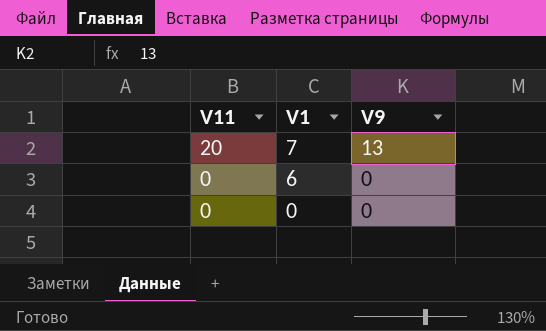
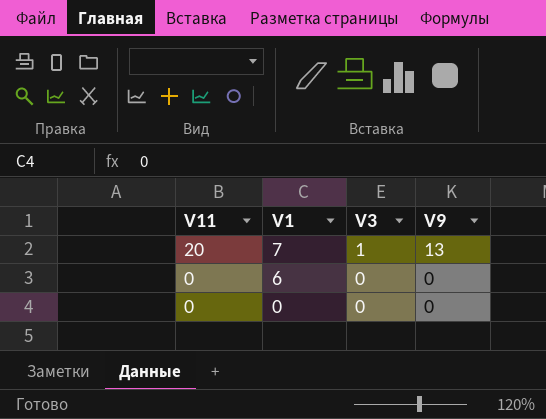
column V3 | position: none -> 3

